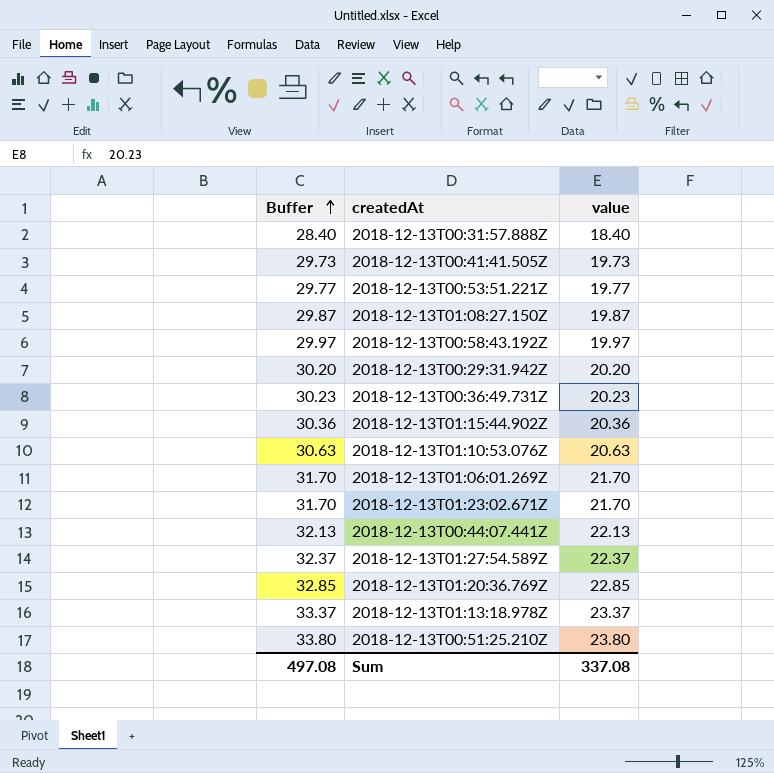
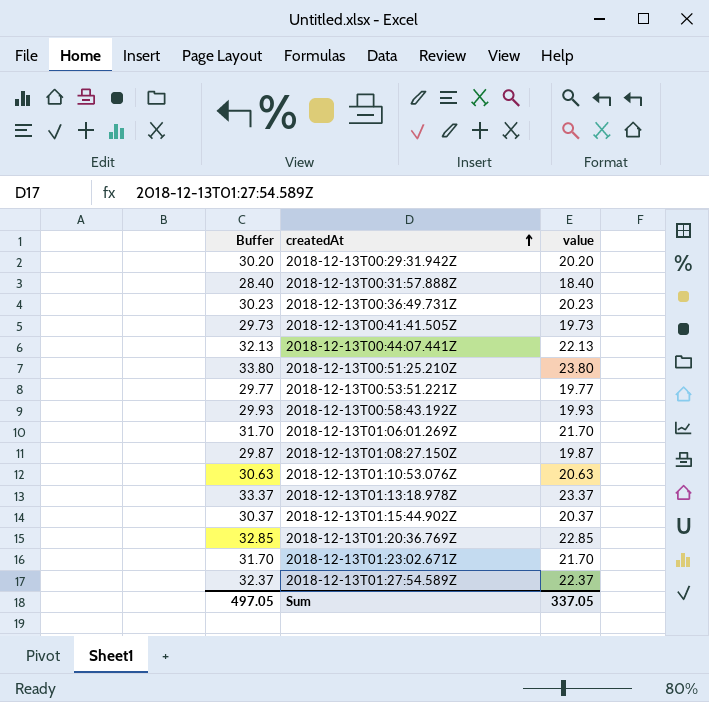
row order: Buffer ascending -> createdAt ascending
2018-12-13T00:58:43.192Z | Buffer: 29.97 -> 29.93
2018-12-13T00:58:43.192Z | value: 19.97 -> 19.93
2018-12-13T01:15:44.902Z | Buffer: 30.36 -> 30.37
2018-12-13T01:15:44.902Z | value: 20.36 -> 20.37
Sum | Buffer: 497.08 -> 497.05
Sum | value: 337.08 -> 337.05

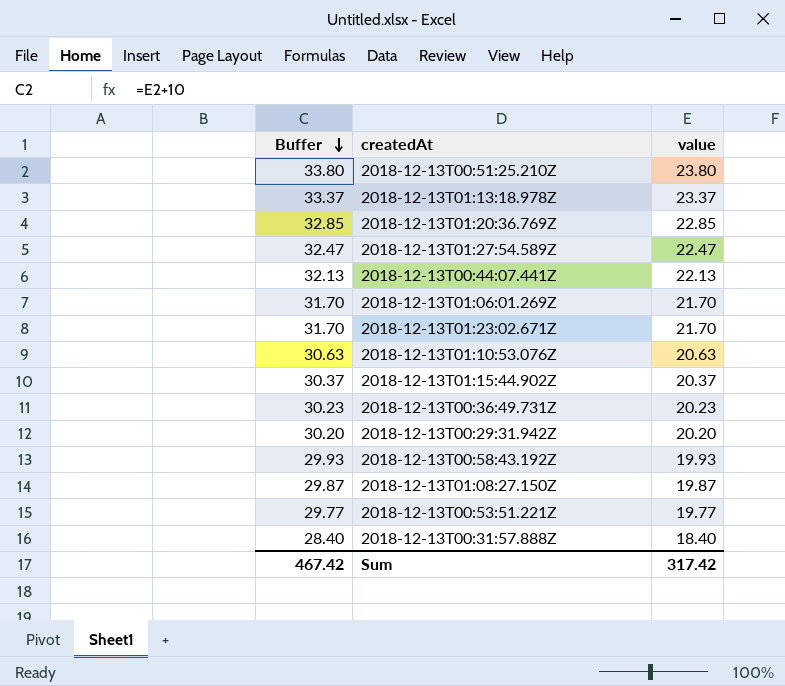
row order: createdAt ascending -> Buffer descending
row 2018-12-13T00:41:41.505Z: 29.73 | 19.73 -> none
2018-12-13T01:27:54.589Z | Buffer: 32.37 -> 32.47
2018-12-13T01:27:54.589Z | value: 22.37 -> 22.47
Sum | Buffer: 497.05 -> 467.42
Sum | value: 337.05 -> 317.42

